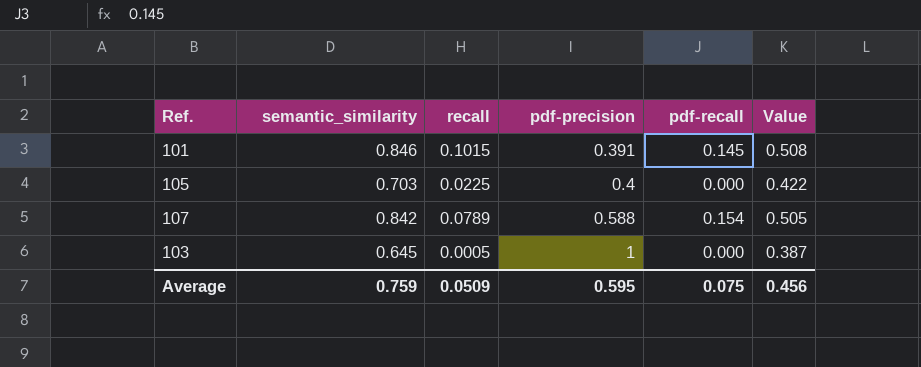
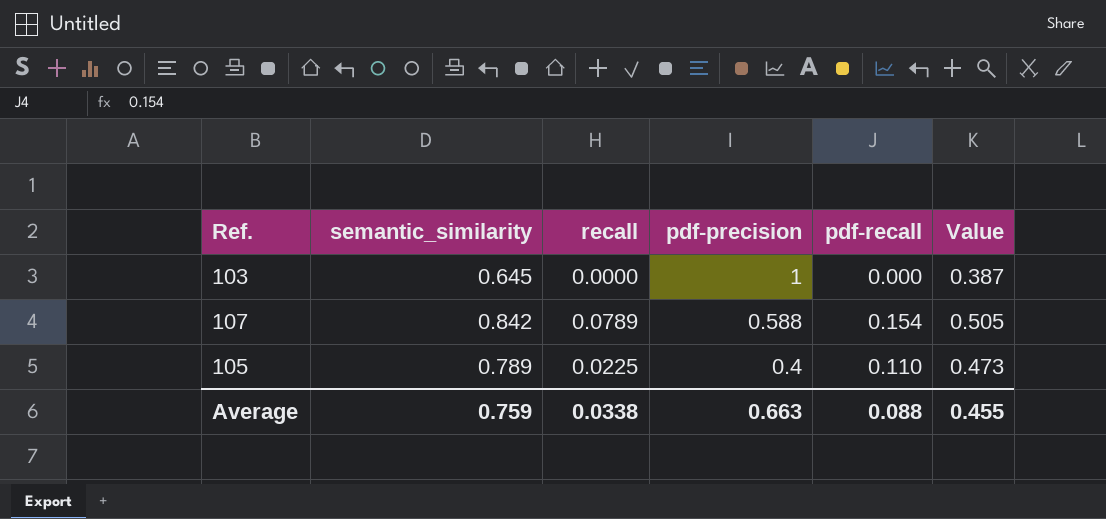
row order: pdf-precision ascending -> pdf-precision descending
row 101: 0.846 | 0.1015 | 0.391 | 0.145 | 0.508 -> none
103 | recall: 0.0005 -> 0.0000
105 | semantic_similarity: 0.703 -> 0.789
105 | pdf-recall: 0.000 -> 0.110
105 | Value: 0.422 -> 0.473
Average | recall: 0.0509 -> 0.0338
Average | pdf-precision: 0.595 -> 0.663
Average | pdf-recall: 0.075 -> 0.088
Average | Value: 0.456 -> 0.455

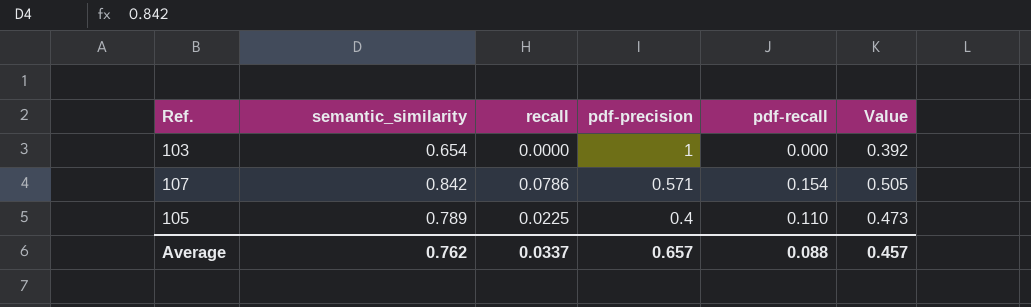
103 | semantic_similarity: 0.645 -> 0.654
103 | Value: 0.387 -> 0.392
107 | recall: 0.0789 -> 0.0786
107 | pdf-precision: 0.588 -> 0.571
Average | semantic_similarity: 0.759 -> 0.762
Average | recall: 0.0338 -> 0.0337
Average | pdf-precision: 0.663 -> 0.657
Average | Value: 0.455 -> 0.457

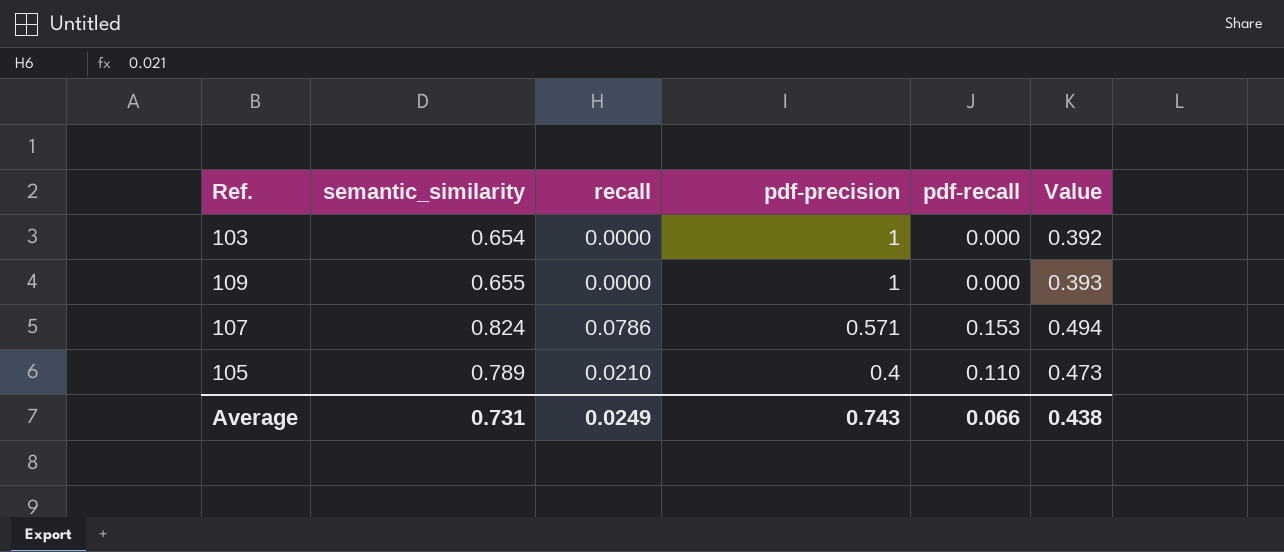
row 109: none -> 0.655 | 0.0000 | 1 | 0.000 | 0.393
107 | semantic_similarity: 0.842 -> 0.824
107 | pdf-recall: 0.154 -> 0.153
107 | Value: 0.505 -> 0.494
105 | recall: 0.0225 -> 0.0210
Average | semantic_similarity: 0.762 -> 0.731
Average | recall: 0.0337 -> 0.0249
Average | pdf-precision: 0.657 -> 0.743
Average | pdf-recall: 0.088 -> 0.066
Average | Value: 0.457 -> 0.438

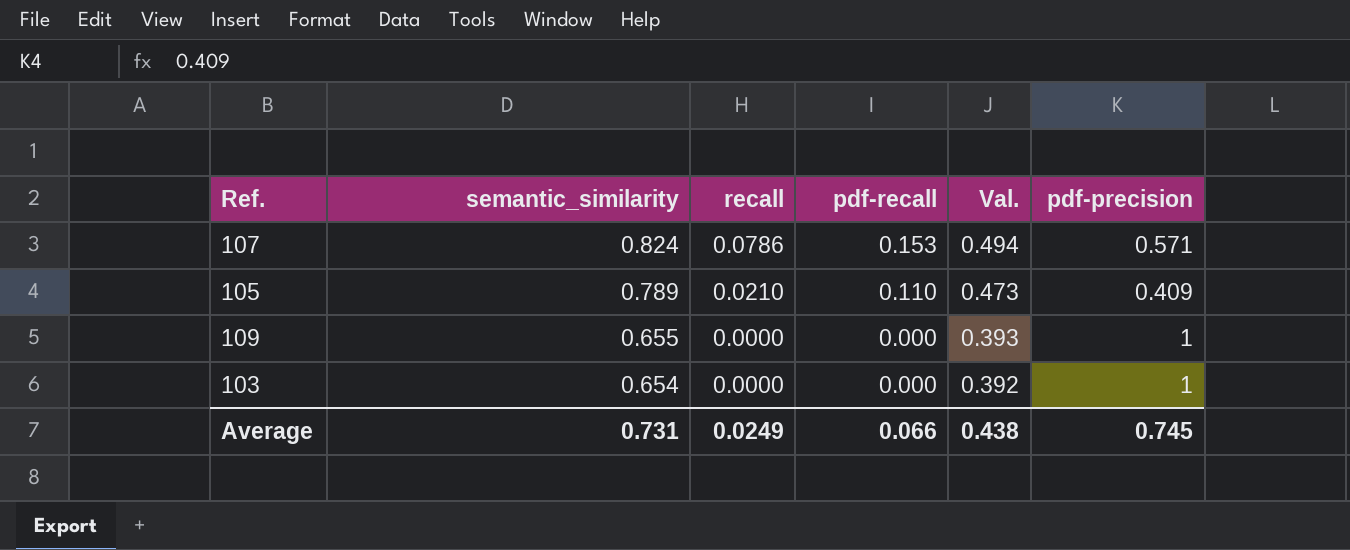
row order: pdf-precision descending -> semantic_similarity descending
column name: Value -> Val.
column pdf-precision | position: 4 -> 6
105 | pdf-precision: 0.4 -> 0.409
Average | pdf-precision: 0.743 -> 0.745

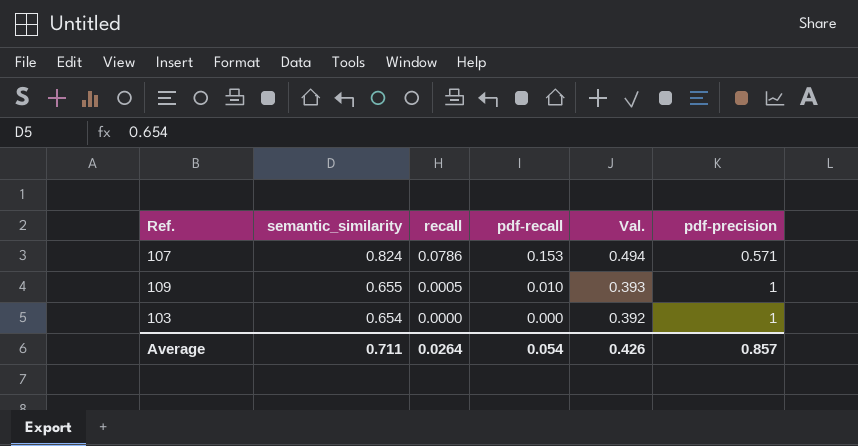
row 105: 0.789 | 0.0210 | 0.110 | 0.473 | 0.409 -> none
109 | recall: 0.0000 -> 0.0005
109 | pdf-recall: 0.000 -> 0.010
Average | semantic_similarity: 0.731 -> 0.711
Average | recall: 0.0249 -> 0.0264
Average | pdf-recall: 0.066 -> 0.054
Average | Val.: 0.438 -> 0.426
Average | pdf-precision: 0.745 -> 0.857

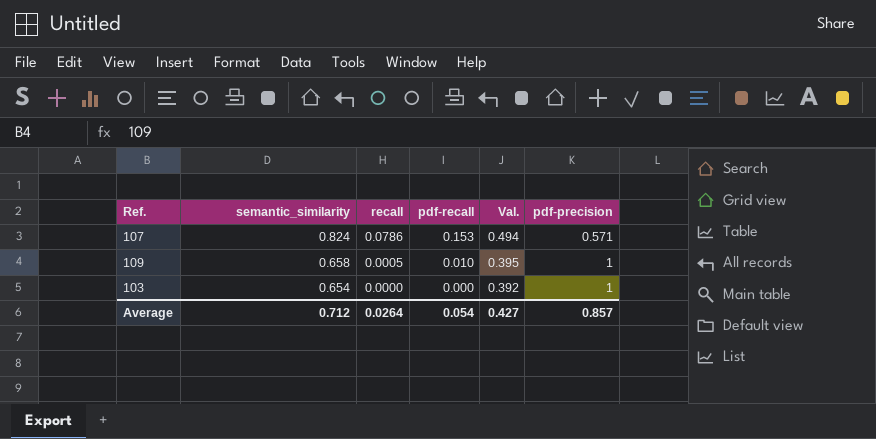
109 | semantic_similarity: 0.655 -> 0.658
109 | Val.: 0.393 -> 0.395
Average | semantic_similarity: 0.711 -> 0.712
Average | Val.: 0.426 -> 0.427

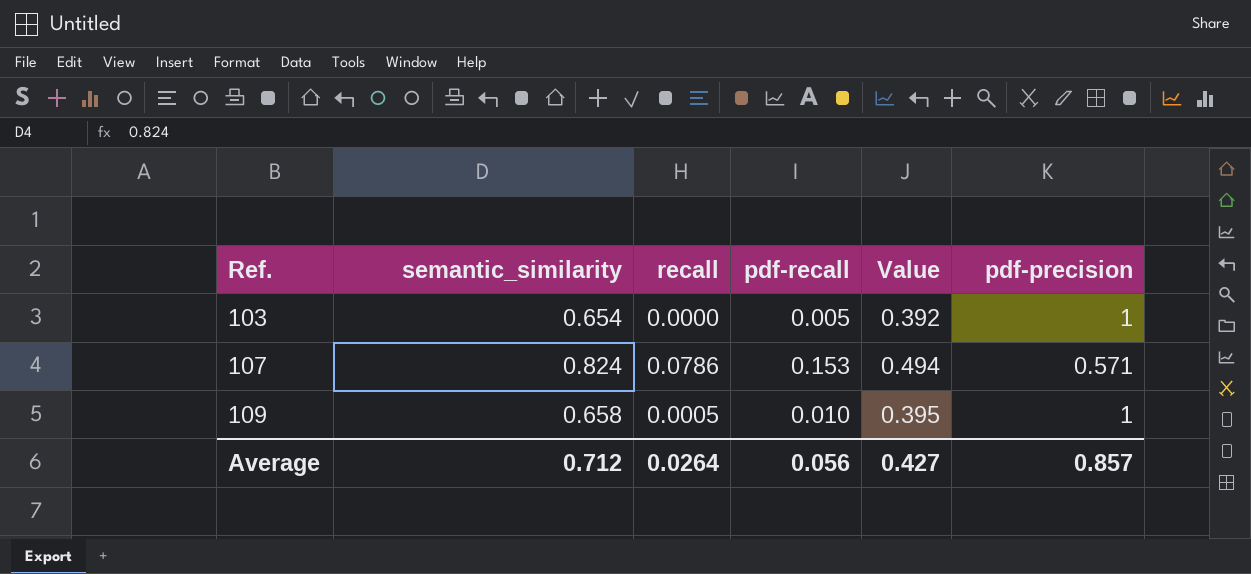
row order: semantic_similarity descending -> Ref. ascending
column name: Val. -> Value
103 | pdf-recall: 0.000 -> 0.005
Average | pdf-recall: 0.054 -> 0.056

